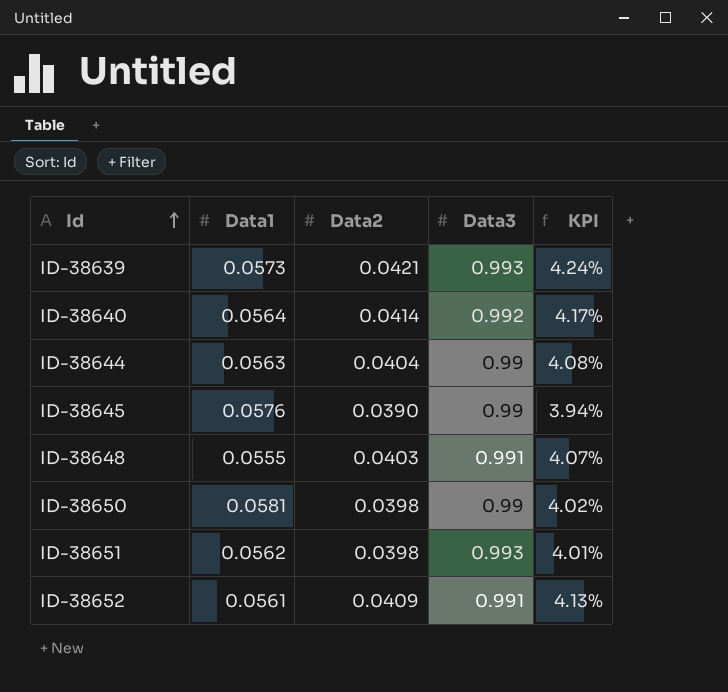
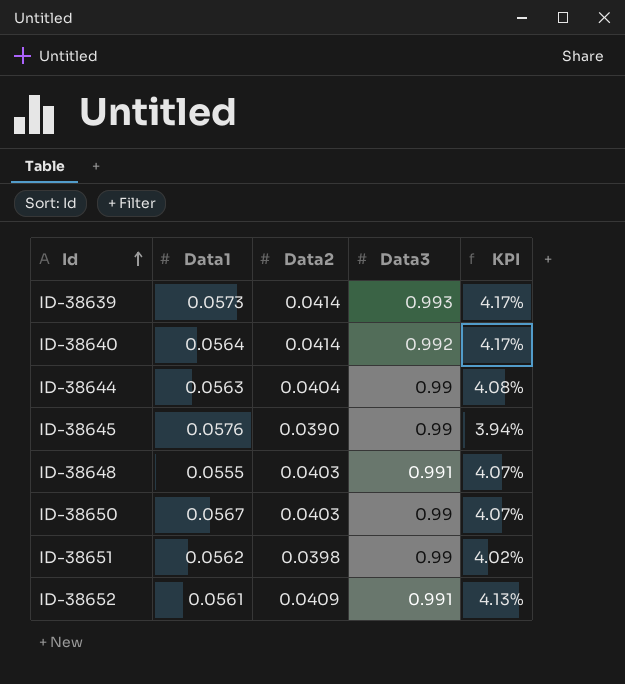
ID-38639 | Data2: 0.0421 -> 0.0414
ID-38639 | KPI: 4.24% -> 4.17%
ID-38650 | Data1: 0.0581 -> 0.0567
ID-38650 | Data2: 0.0398 -> 0.0403
ID-38650 | KPI: 4.02% -> 4.07%
ID-38651 | Data3: 0.993 -> 0.99
ID-38651 | KPI: 4.01% -> 4.02%

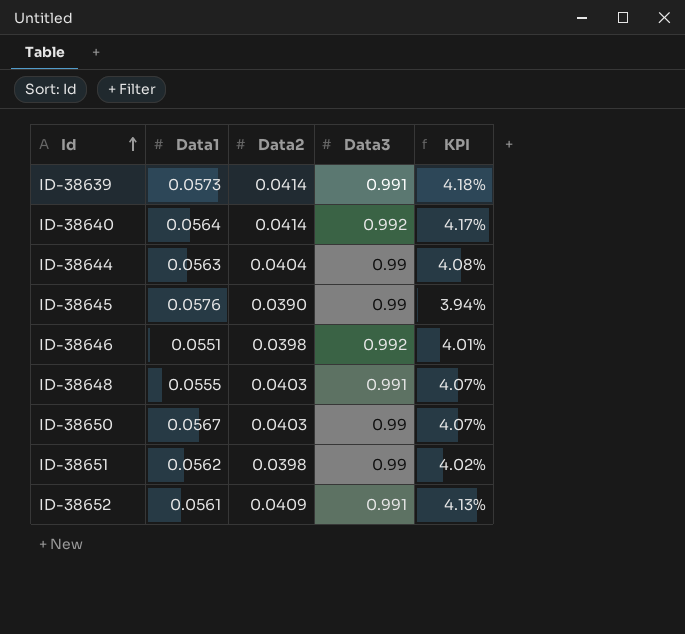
ID-38639 | Data3: 0.993 -> 0.991
ID-38639 | KPI: 4.17% -> 4.18%
row ID-38646: none -> 0.0551 | 0.0398 | 0.992 | 4.01%

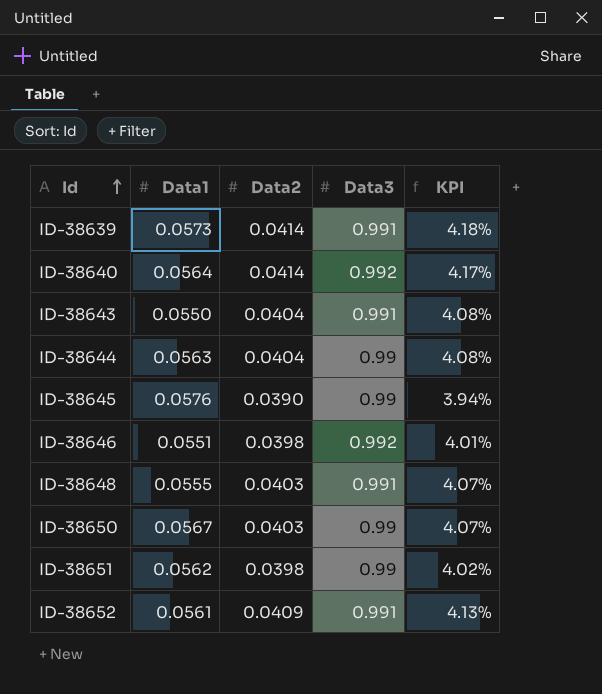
row ID-38643: none -> 0.0550 | 0.0404 | 0.991 | 4.08%

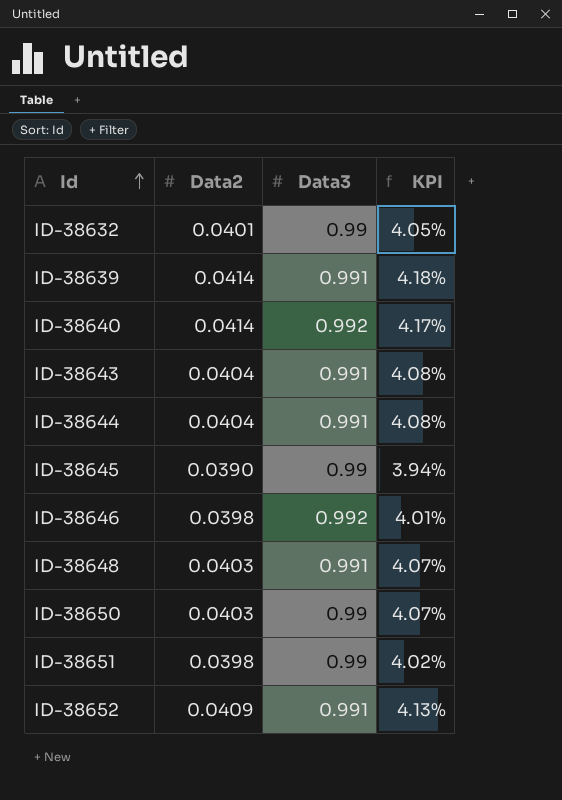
column Data1 | position: 2 -> none
row ID-38632: none -> 0.0401 | 0.99 | 4.05%
ID-38644 | Data3: 0.99 -> 0.991

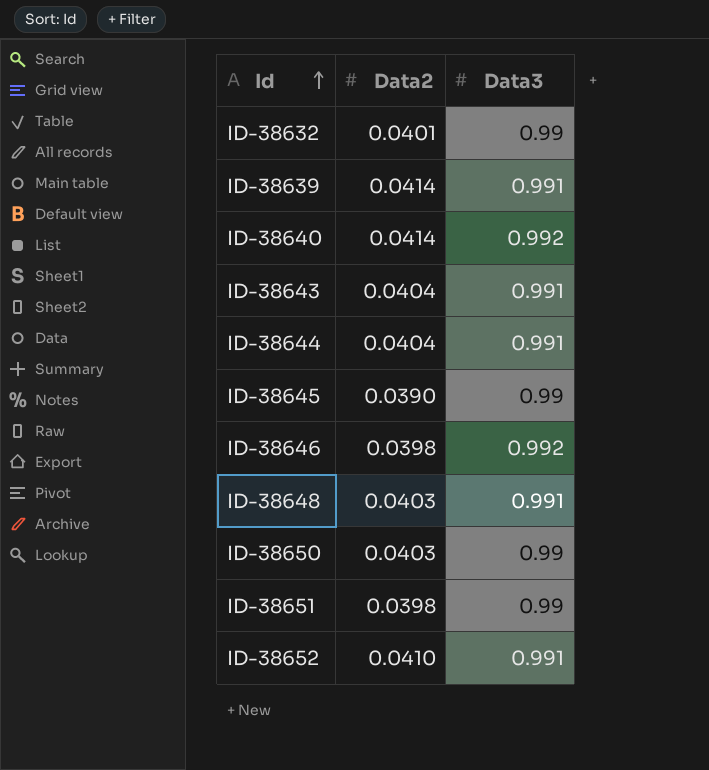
column KPI | formula: [Data2] / [Data3] -> none
ID-38652 | Data2: 0.0409 -> 0.0410

